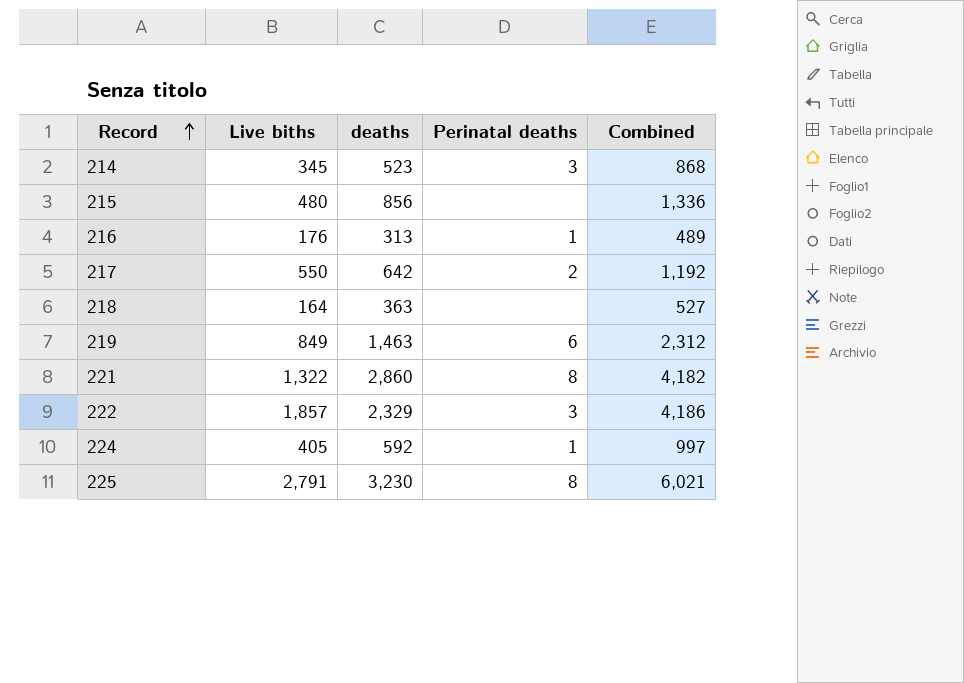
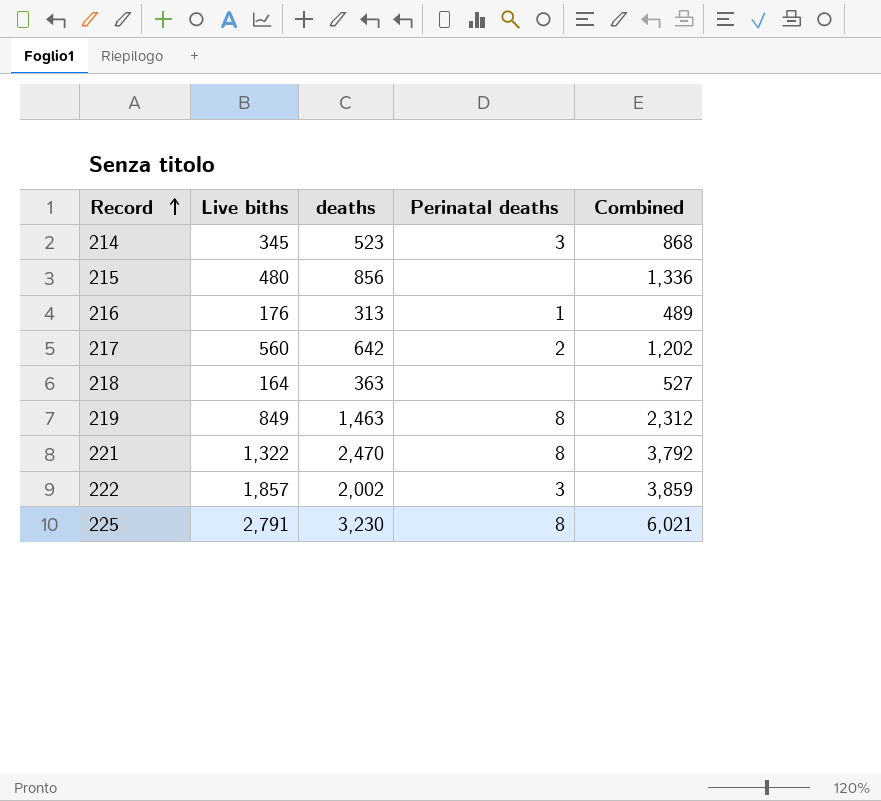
row 224: 405 | 592 | 1 | 997 -> none
217 | Live biths: 550 -> 560
217 | Combined: 1,192 -> 1,202
219 | Perinatal deaths: 6 -> 8
221 | deaths: 2,860 -> 2,470
221 | Combined: 4,182 -> 3,792
222 | deaths: 2,329 -> 2,002
222 | Combined: 4,186 -> 3,859

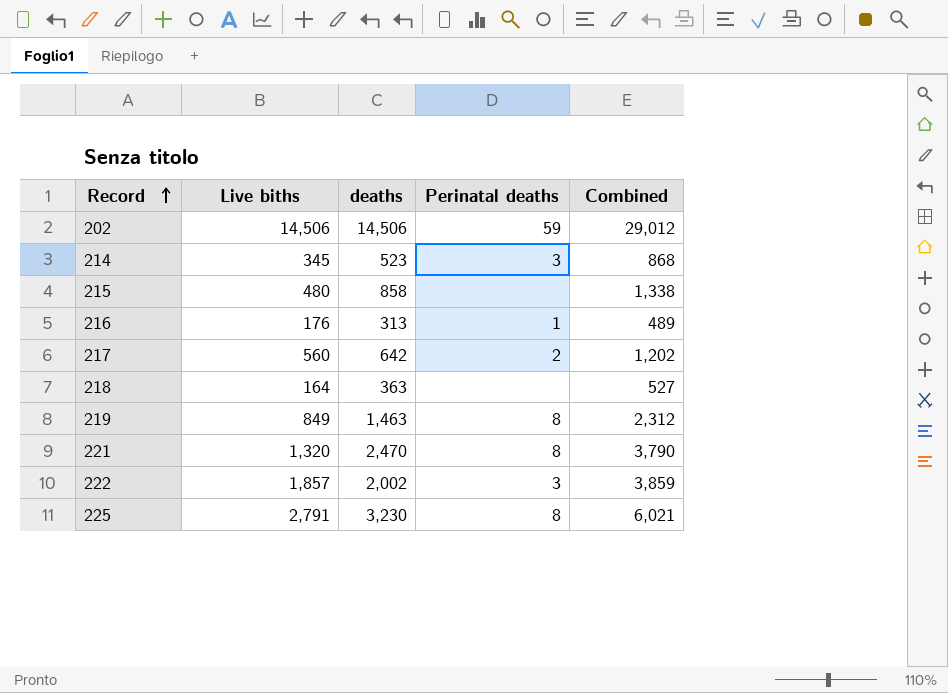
row 202: none -> 14,506 | 14,506 | 59 | 29,012
215 | deaths: 856 -> 858
215 | Combined: 1,336 -> 1,338
221 | Live biths: 1,322 -> 1,320
221 | Combined: 3,792 -> 3,790

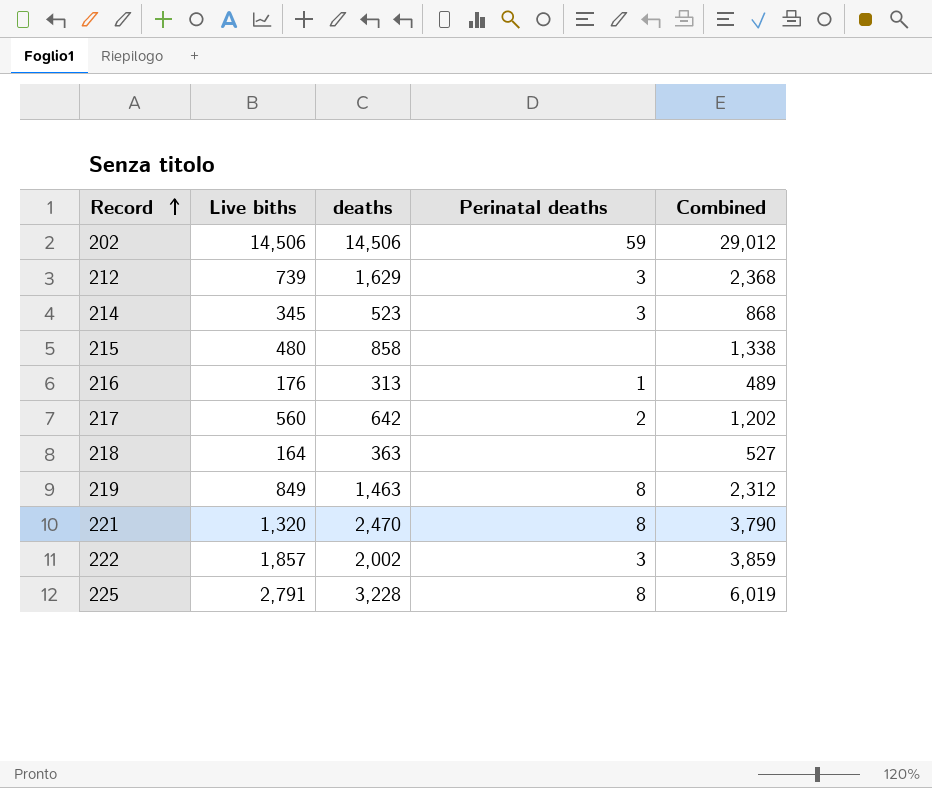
row 212: none -> 739 | 1,629 | 3 | 2,368
225 | deaths: 3,230 -> 3,228
225 | Combined: 6,021 -> 6,019

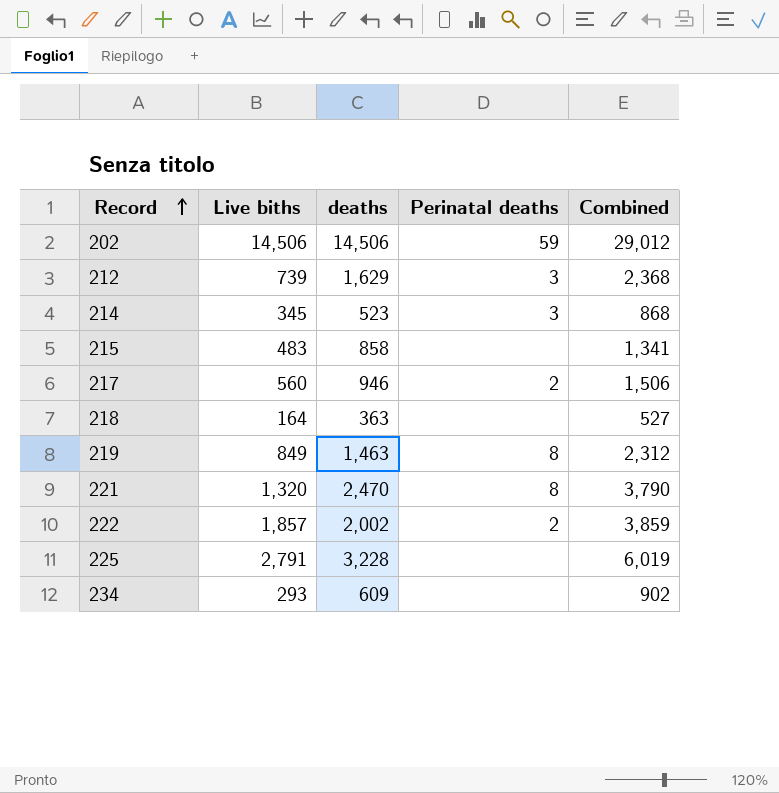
row 216: 176 | 313 | 1 | 489 -> none
215 | Live biths: 480 -> 483
215 | Combined: 1,338 -> 1,341
217 | deaths: 642 -> 946
217 | Combined: 1,202 -> 1,506
222 | Perinatal deaths: 3 -> 2
225 | Perinatal deaths: 8 -> none
row 234: none -> 293 | 609 | none | 902

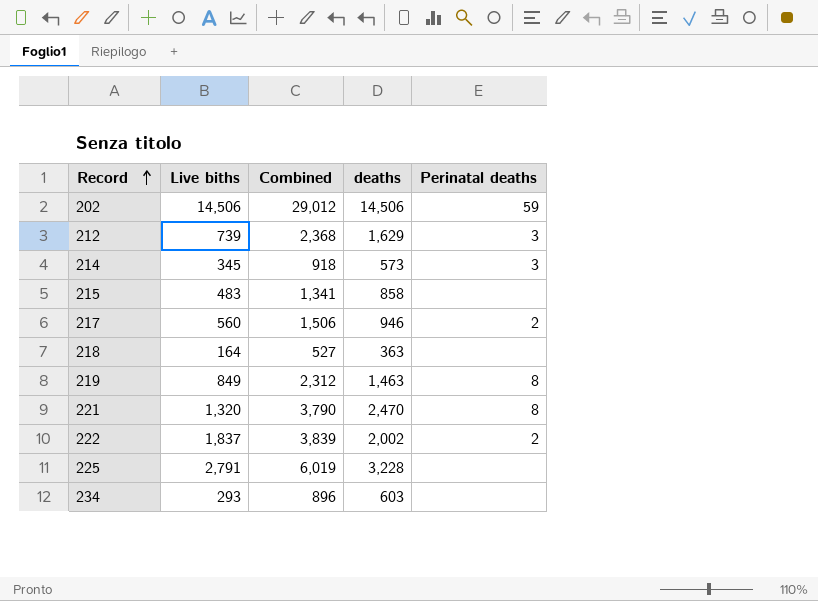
column Combined | position: 5 -> 3
214 | Combined: 868 -> 918
214 | deaths: 523 -> 573
222 | Live biths: 1,857 -> 1,837
222 | Combined: 3,859 -> 3,839
234 | Combined: 902 -> 896
234 | deaths: 609 -> 603

